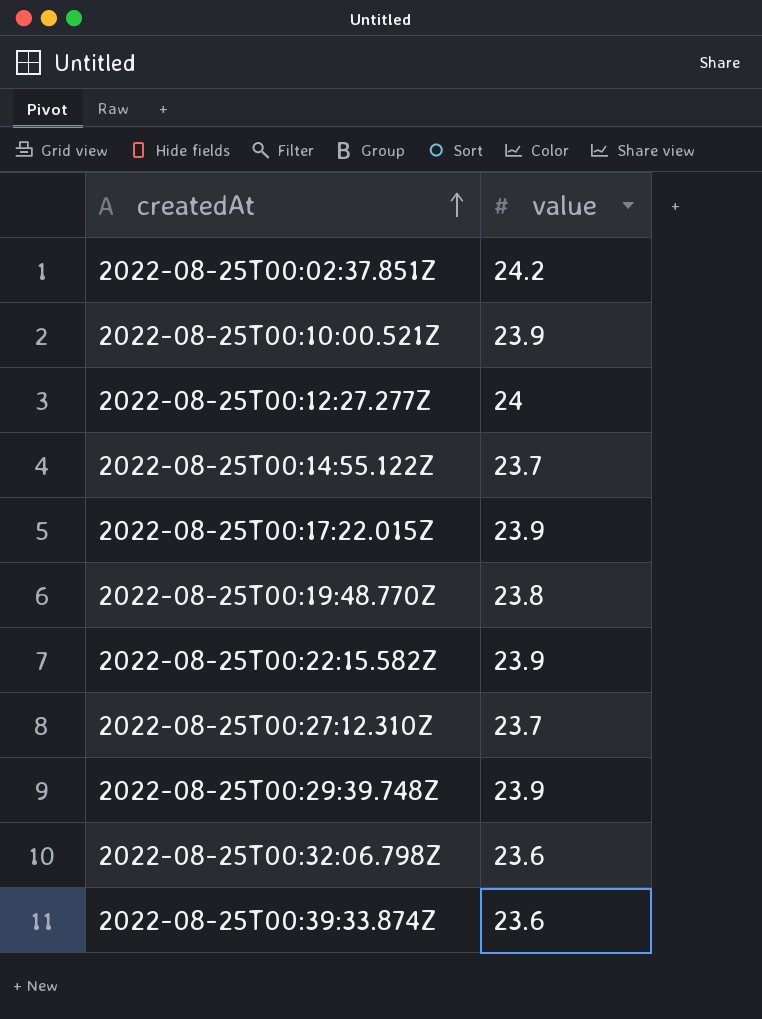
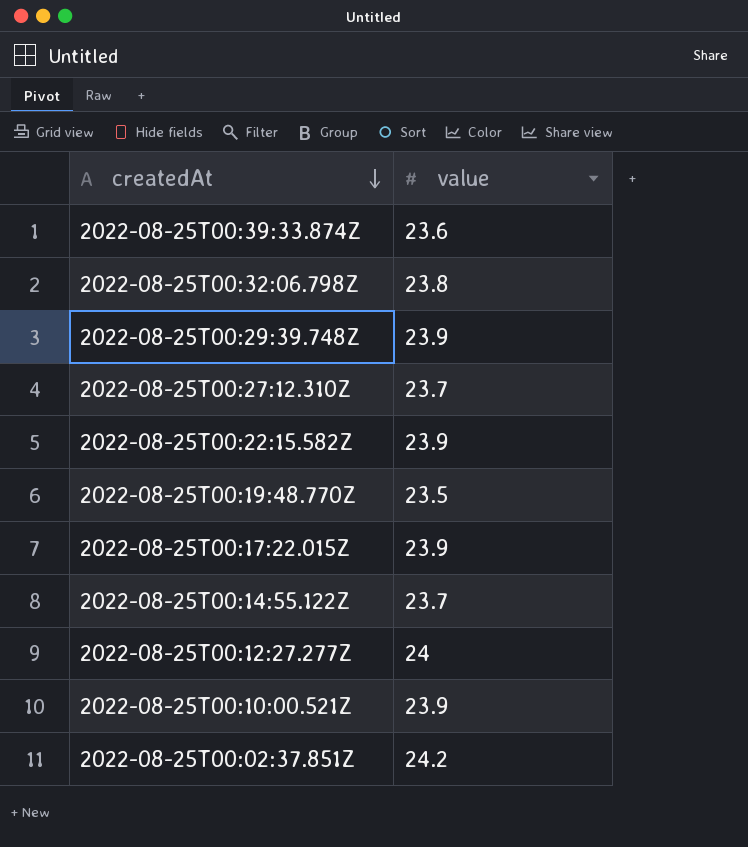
row order: createdAt ascending -> createdAt descending
2022-08-25T00:32:06.798Z | value: 23.6 -> 23.8
2022-08-25T00:19:48.770Z | value: 23.8 -> 23.5

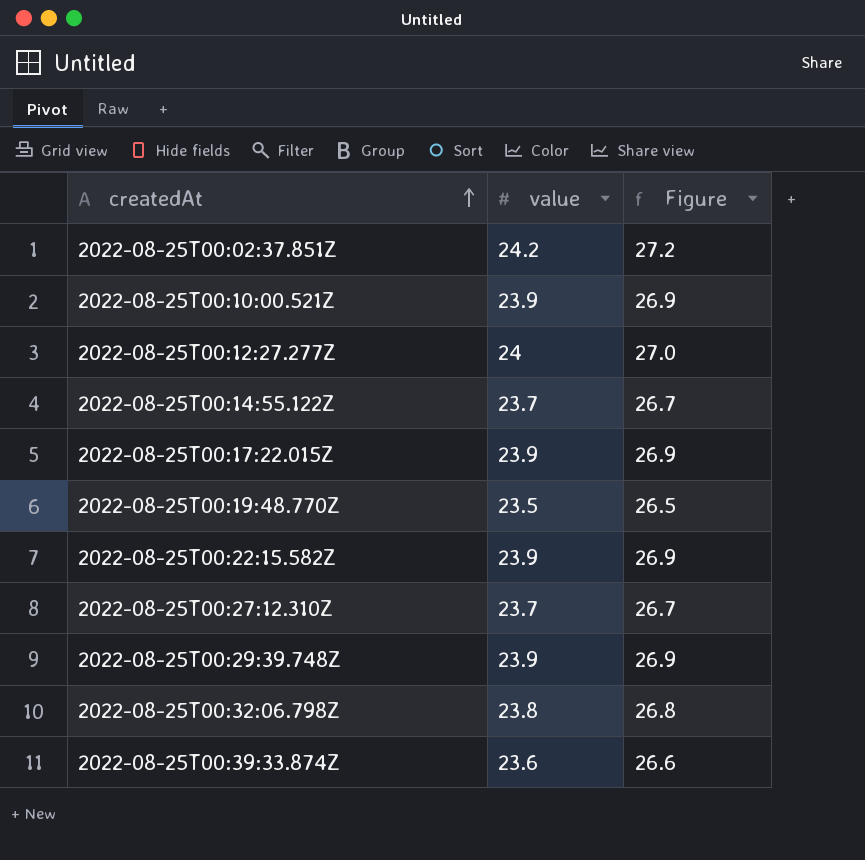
row order: createdAt descending -> createdAt ascending
column Figure | formula: none -> [value] + 3

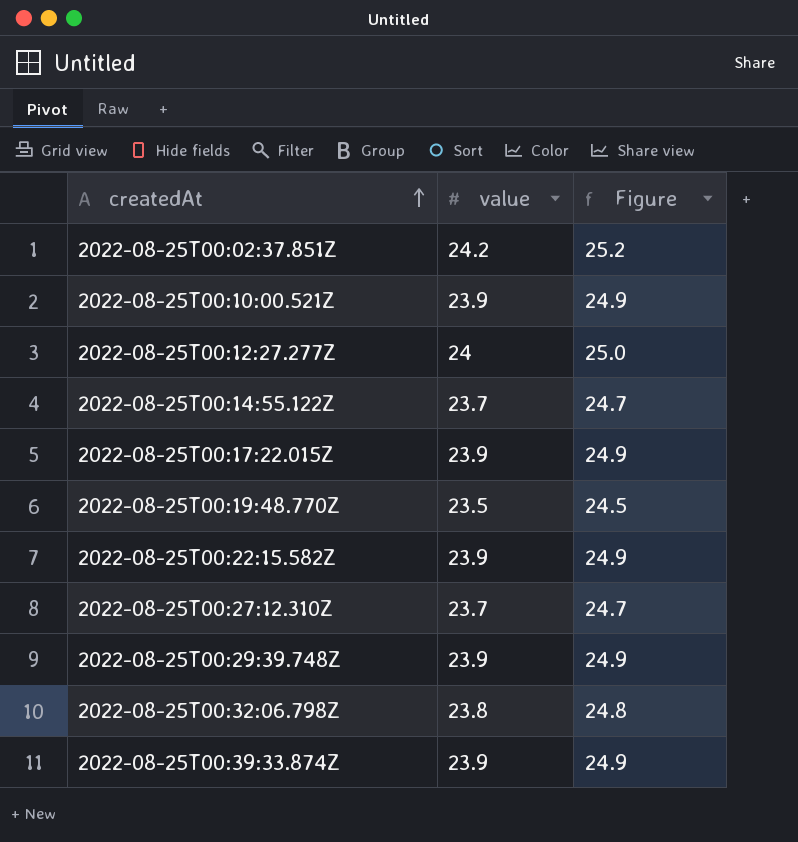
column Figure | formula: [value] + 3 -> [value] + 1
2022-08-25T00:39:33.874Z | value: 23.6 -> 23.9

